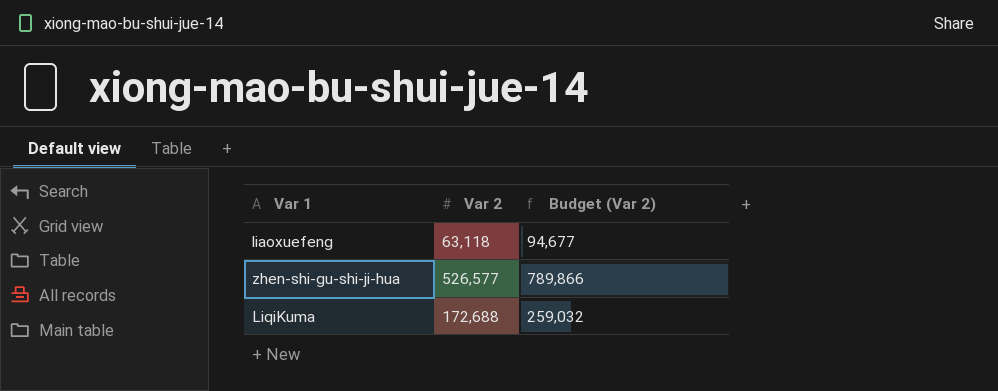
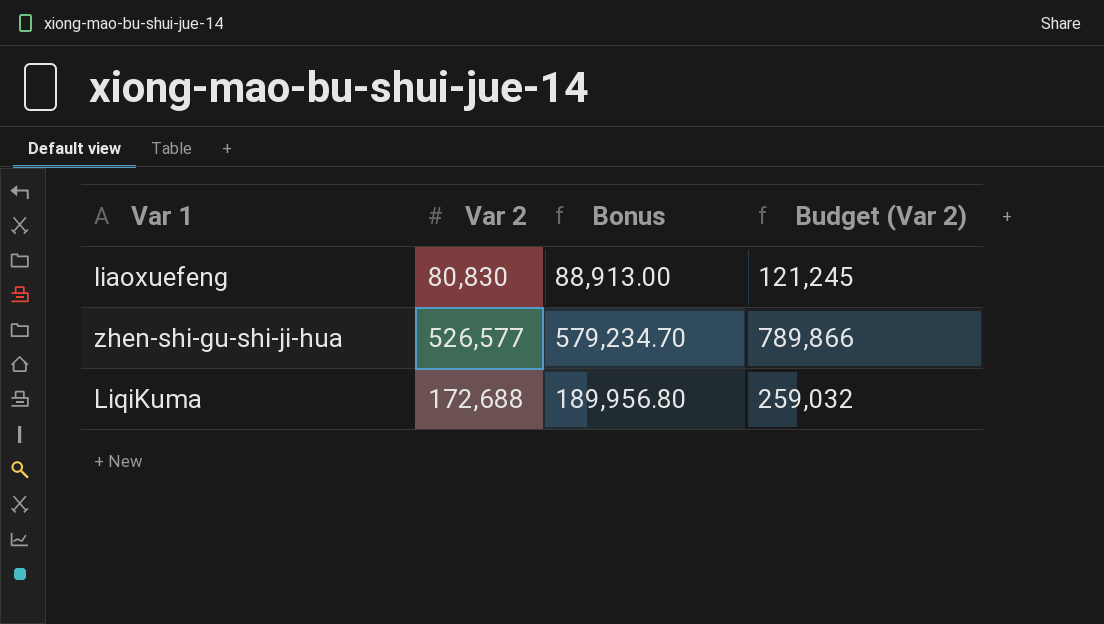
column Bonus | formula: none -> [Var 2] * 1.1
liaoxuefeng | Var 2: 63,118 -> 80,830
liaoxuefeng | Budget (Var 2): 94,677 -> 121,245

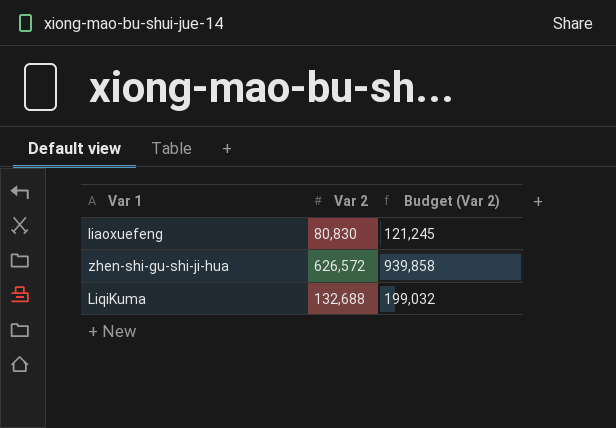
column Bonus | formula: [Var 2] * 1.1 -> none
zhen-shi-gu-shi-ji-hua | Var 2: 526,577 -> 626,572
zhen-shi-gu-shi-ji-hua | Budget (Var 2): 789,866 -> 939,858
LiqiKuma | Var 2: 172,688 -> 132,688
LiqiKuma | Budget (Var 2): 259,032 -> 199,032

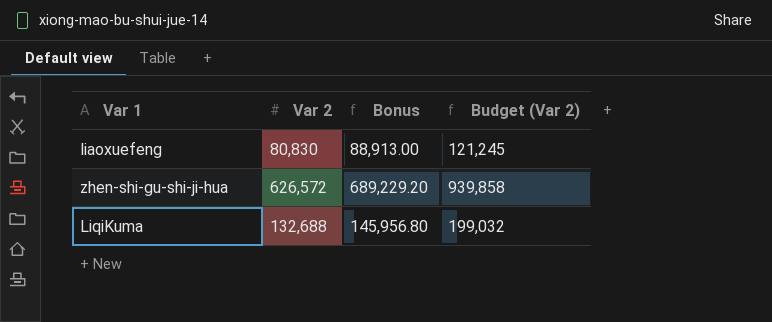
column Bonus | formula: none -> [Var 2] * 1.1

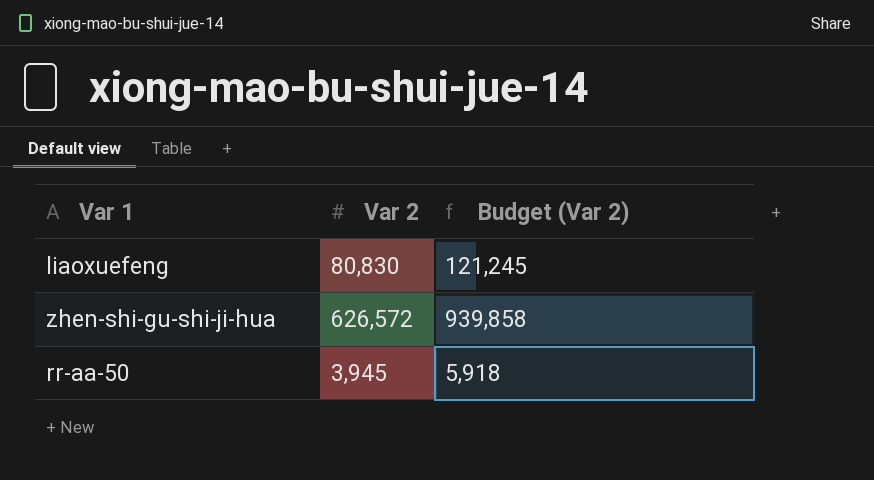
column Bonus | formula: [Var 2] * 1.1 -> none
row LiqiKuma: 132,688 | 145,956.80 | 199,032 -> none
row rr-aa-50: none -> 3,945 | 5,918

